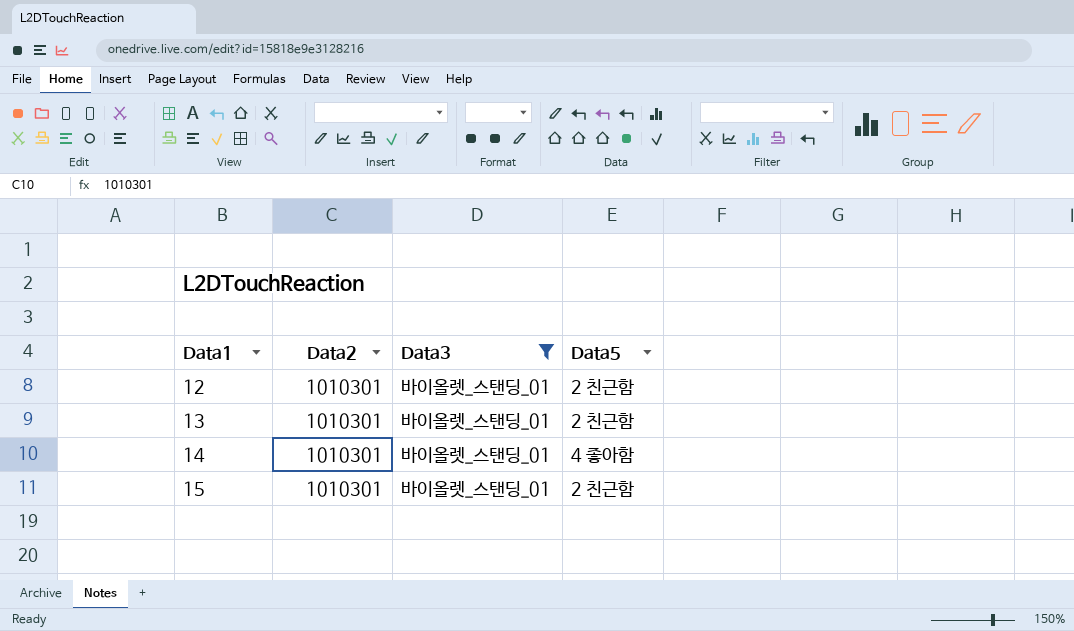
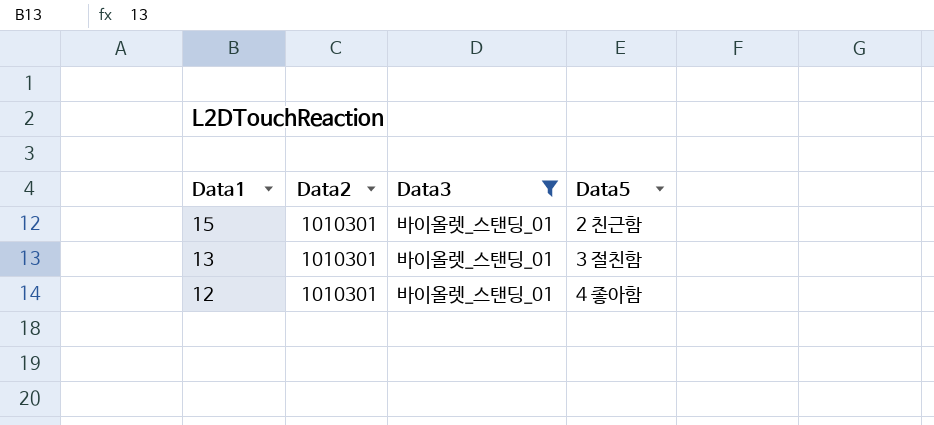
row order: Data1 ascending -> Data1 descending
row 14: 1010301 | 바이올렛_스탠딩_01 | 4 좋아함 -> none
13 | Data5: 2 친근함 -> 3 절친함
12 | Data5: 2 친근함 -> 4 좋아함

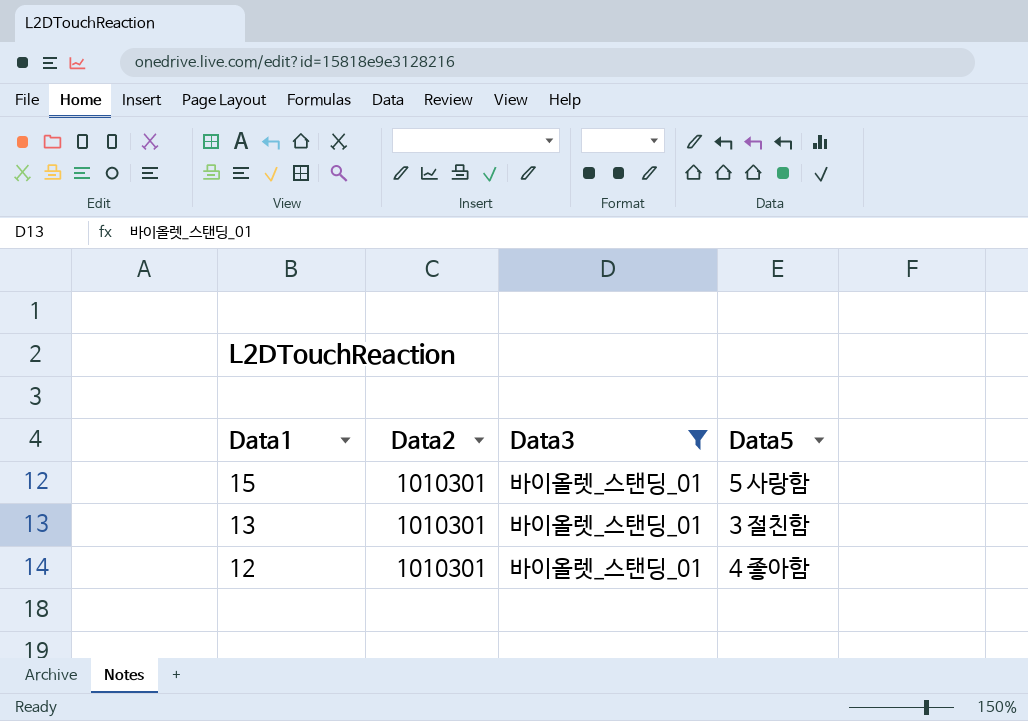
15 | Data5: 2 친근함 -> 5 사랑함

